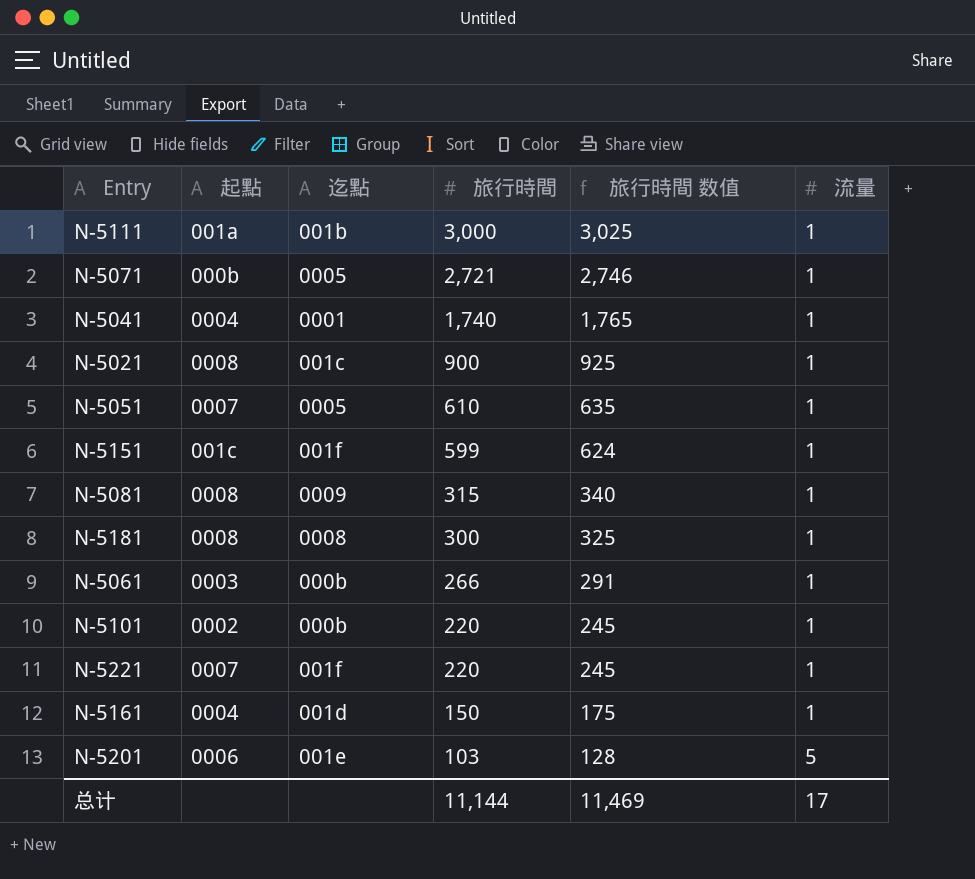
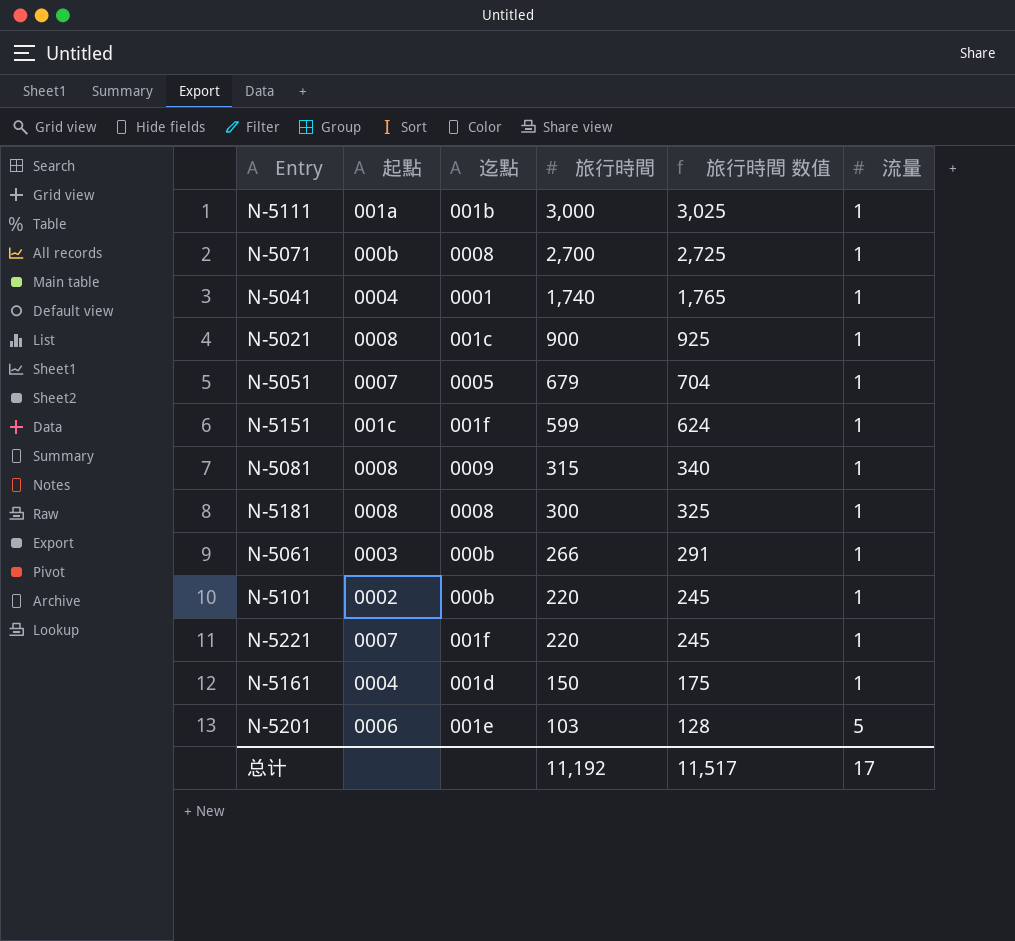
N-5071 | 迄點: 0005 -> 0008
N-5071 | 旅行時間: 2,721 -> 2,700
N-5071 | 旅行時間 数值: 2,746 -> 2,725
N-5051 | 旅行時間: 610 -> 679
N-5051 | 旅行時間 数值: 635 -> 704
总计 | 旅行時間: 11,144 -> 11,192
总计 | 旅行時間 数值: 11,469 -> 11,517

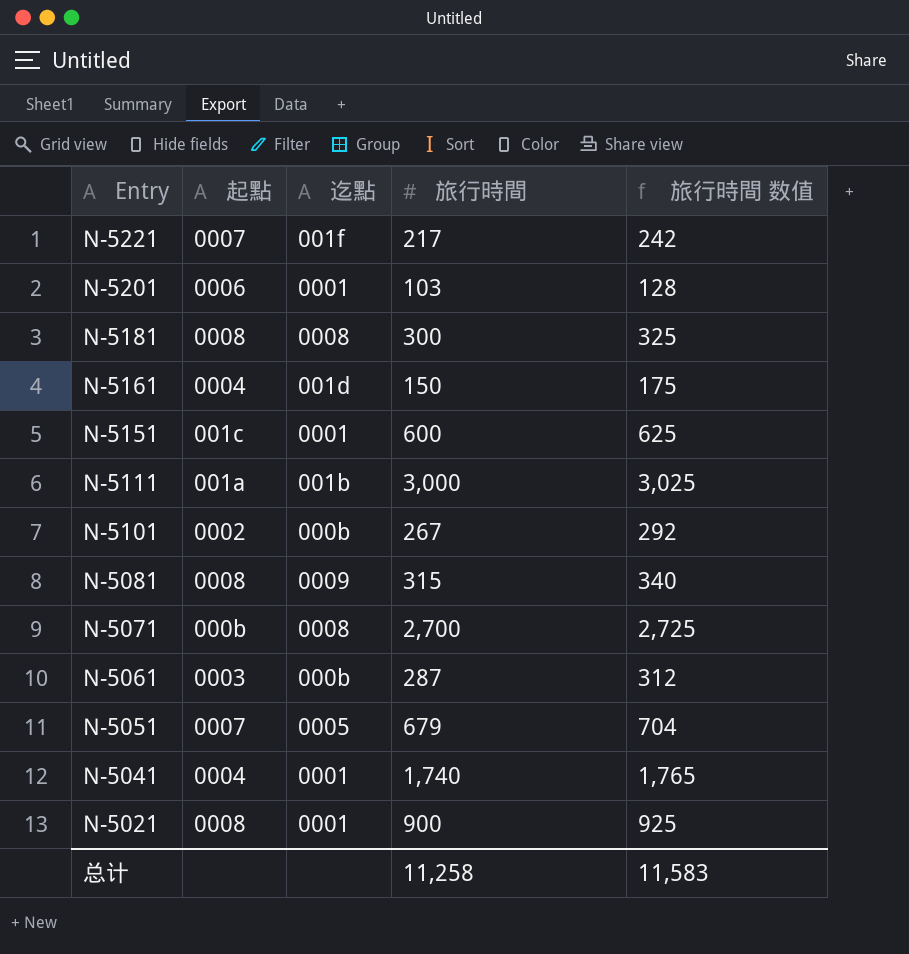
row order: 旅行時間 descending -> Entry descending
column 流量 | position: 6 -> none
N-5221 | 旅行時間: 220 -> 217
N-5221 | 旅行時間 数值: 245 -> 242
N-5201 | 迄點: 001e -> 0001
N-5151 | 迄點: 001f -> 0001
N-5151 | 旅行時間: 599 -> 600
N-5151 | 旅行時間 数值: 624 -> 625
N-5101 | 旅行時間: 220 -> 267
N-5101 | 旅行時間 数值: 245 -> 292
N-5061 | 旅行時間: 266 -> 287
N-5061 | 旅行時間 数值: 291 -> 312
N-5021 | 迄點: 001c -> 0001
总计 | 旅行時間: 11,192 -> 11,258
总计 | 旅行時間 数值: 11,517 -> 11,583

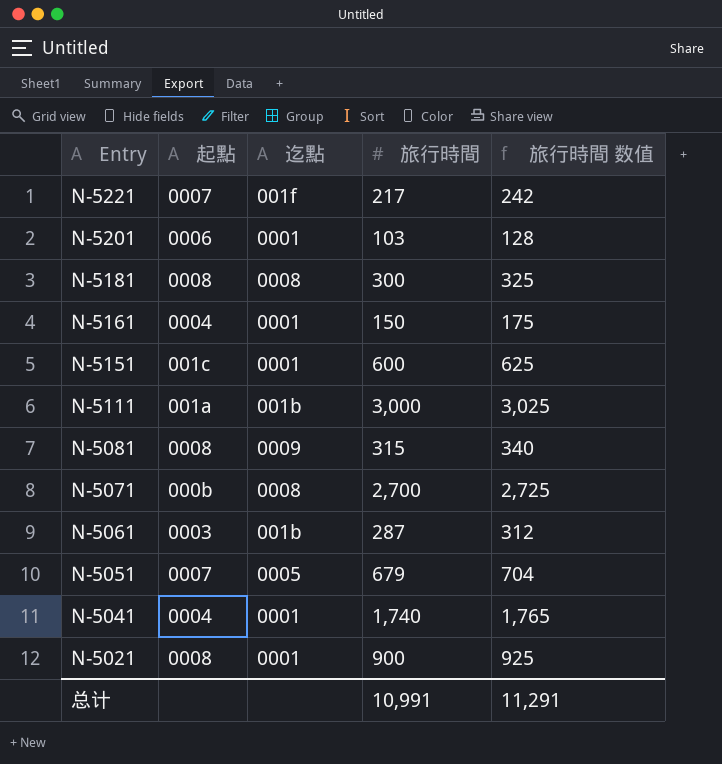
row N-5101: 0002 | 000b | 267 | 292 -> none
N-5161 | 迄點: 001d -> 0001
N-5061 | 迄點: 000b -> 001b
总计 | 旅行時間: 11,258 -> 10,991
总计 | 旅行時間 数值: 11,583 -> 11,291

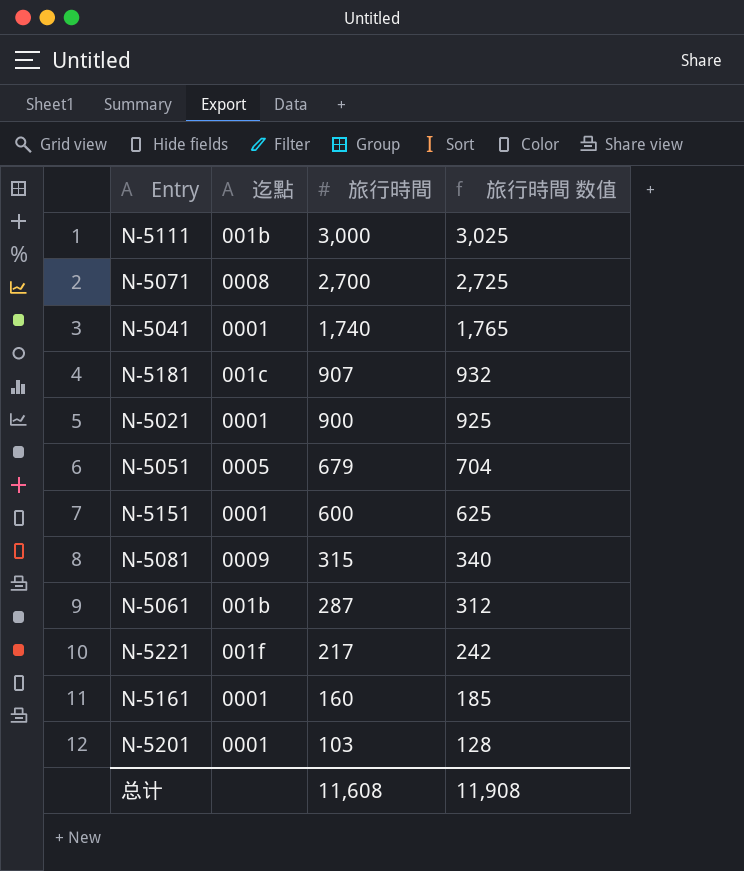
row order: Entry descending -> 旅行時間 descending
column 起點 | position: 2 -> none
N-5181 | 迄點: 0008 -> 001c
N-5181 | 旅行時間: 300 -> 907
N-5181 | 旅行時間 数值: 325 -> 932
N-5161 | 旅行時間: 150 -> 160
N-5161 | 旅行時間 数值: 175 -> 185
总计 | 旅行時間: 10,991 -> 11,608
总计 | 旅行時間 数值: 11,291 -> 11,908

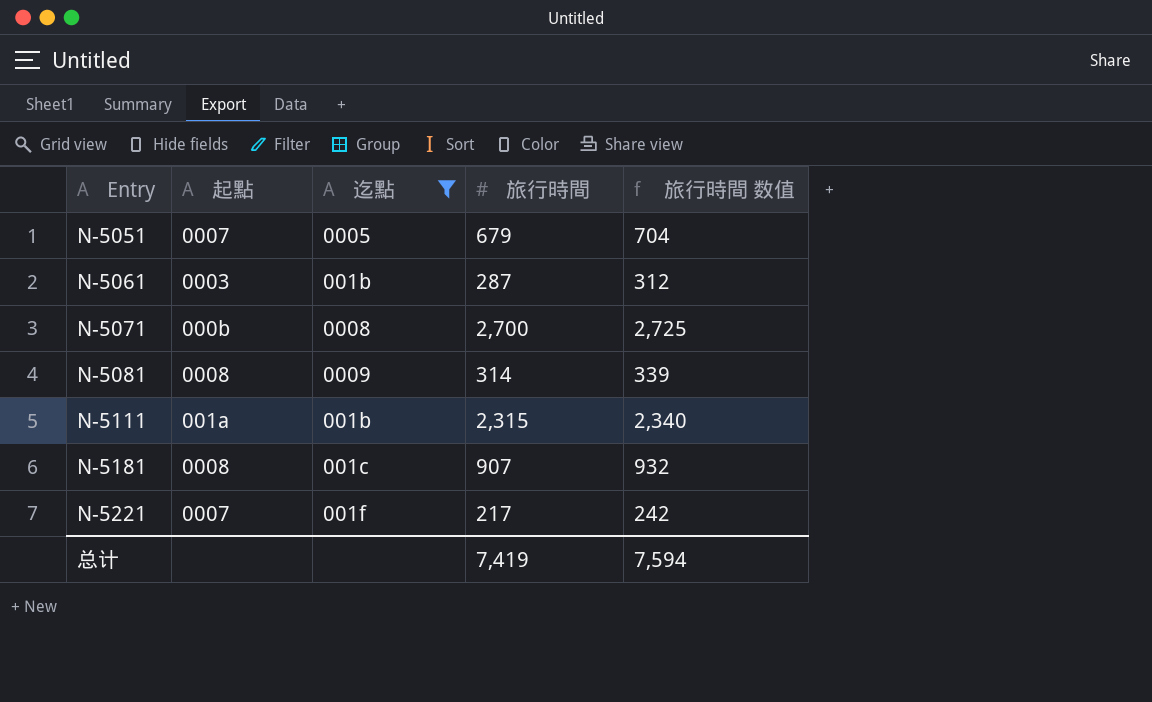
filter: none -> 迄點 != 0001
row order: 旅行時間 descending -> Entry ascending
column 起點 | position: none -> 2
N-5081 | 旅行時間: 315 -> 314
N-5081 | 旅行時間 数值: 340 -> 339
N-5111 | 旅行時間: 3,000 -> 2,315
N-5111 | 旅行時間 数值: 3,025 -> 2,340
总计 | 旅行時間: 11,608 -> 7,419
总计 | 旅行時間 数值: 11,908 -> 7,594

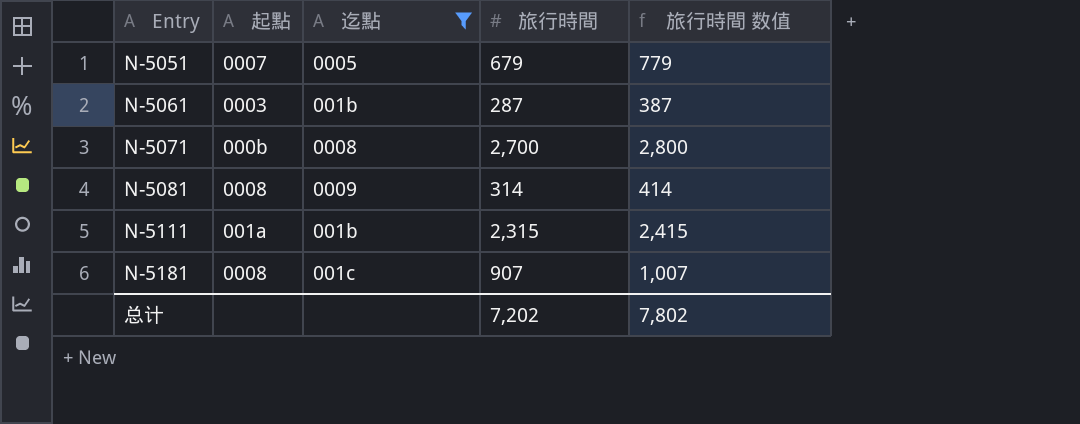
column 旅行時間 数值 | formula: [旅行時間] + 25 -> [旅行時間] + 100
row N-5221: 0007 | 001f | 217 | 242 -> none
总计 | 旅行時間: 7,419 -> 7,202
总计 | 旅行時間 数值: 7,594 -> 7,802

